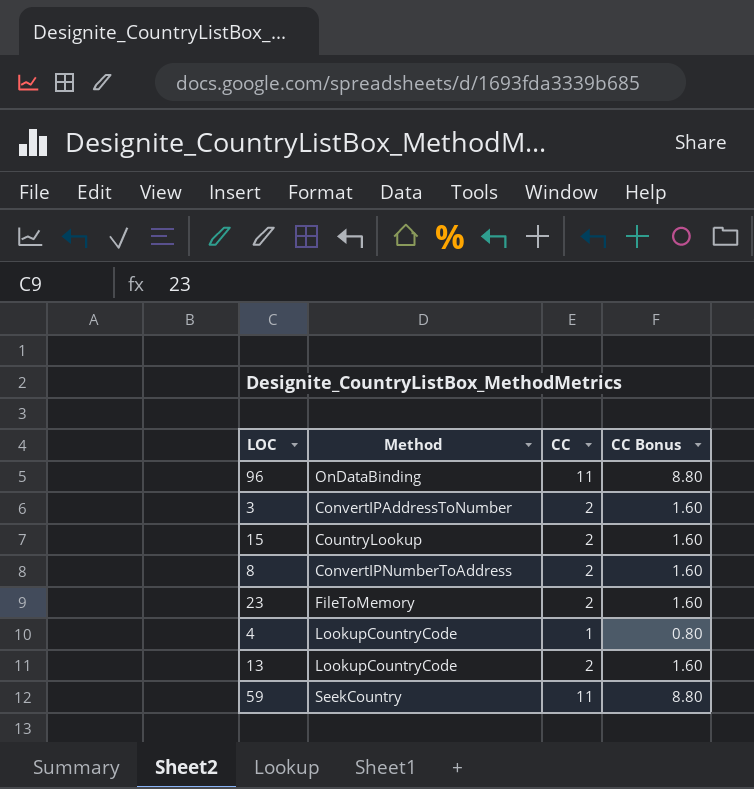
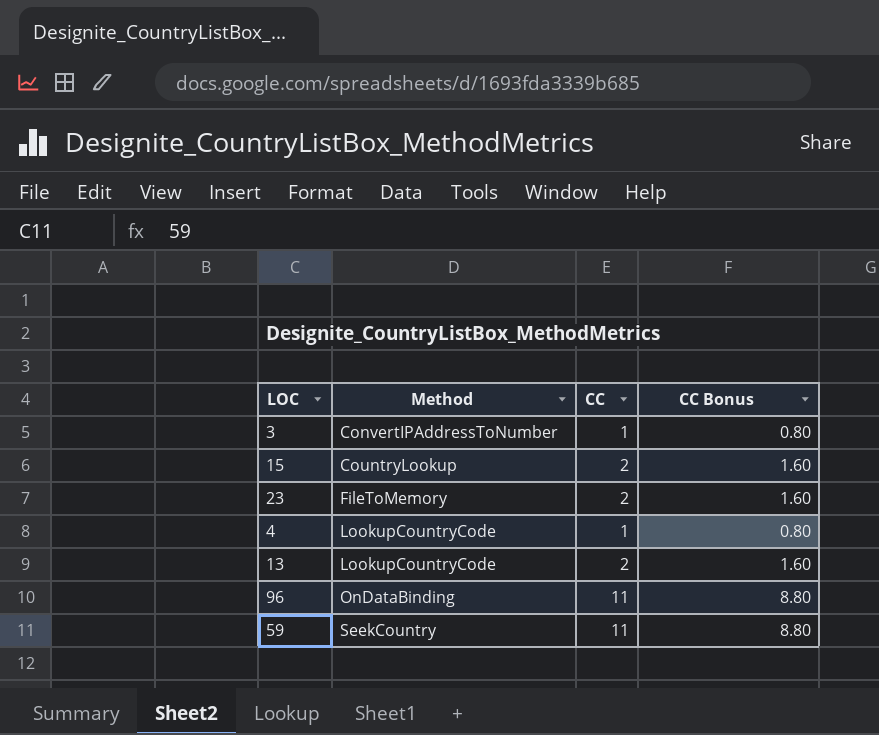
row order: none -> Method ascending
row 8: ConvertIPNumberToAddress | 2 | 1.60 -> none
3 | CC: 2 -> 1
3 | CC Bonus: 1.60 -> 0.80

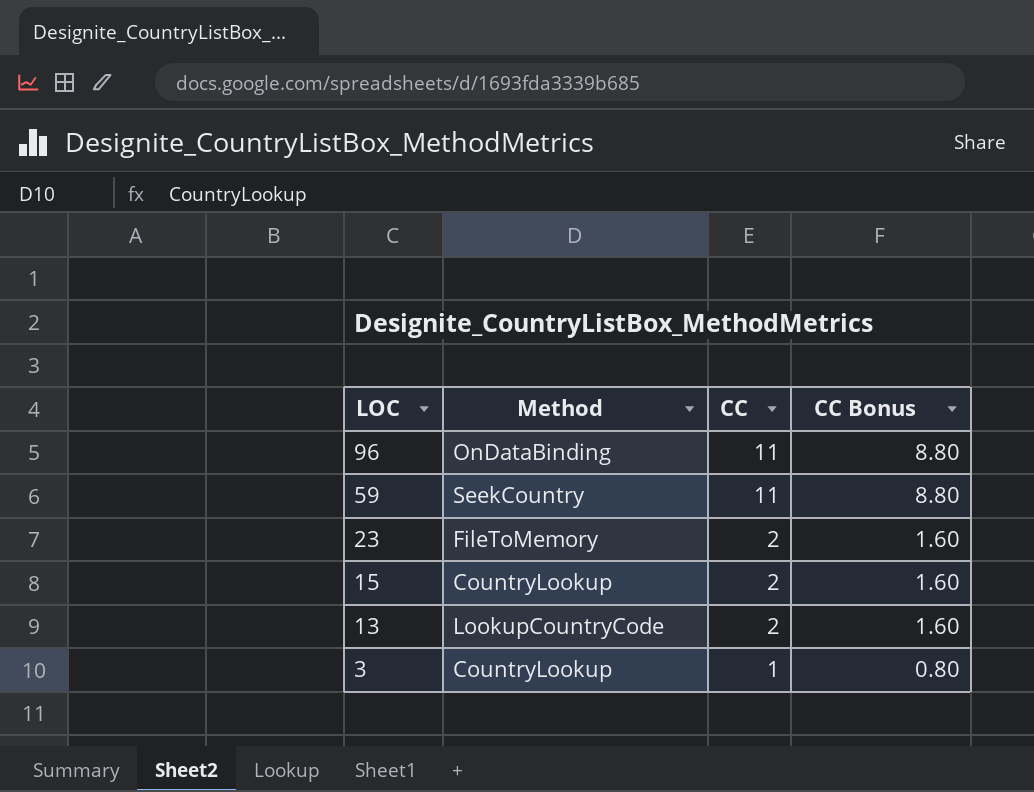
row order: Method ascending -> LOC descending
row 4: LookupCountryCode | 1 | 0.80 -> none
3 | Method: ConvertIPAddressToNumber -> CountryLookup

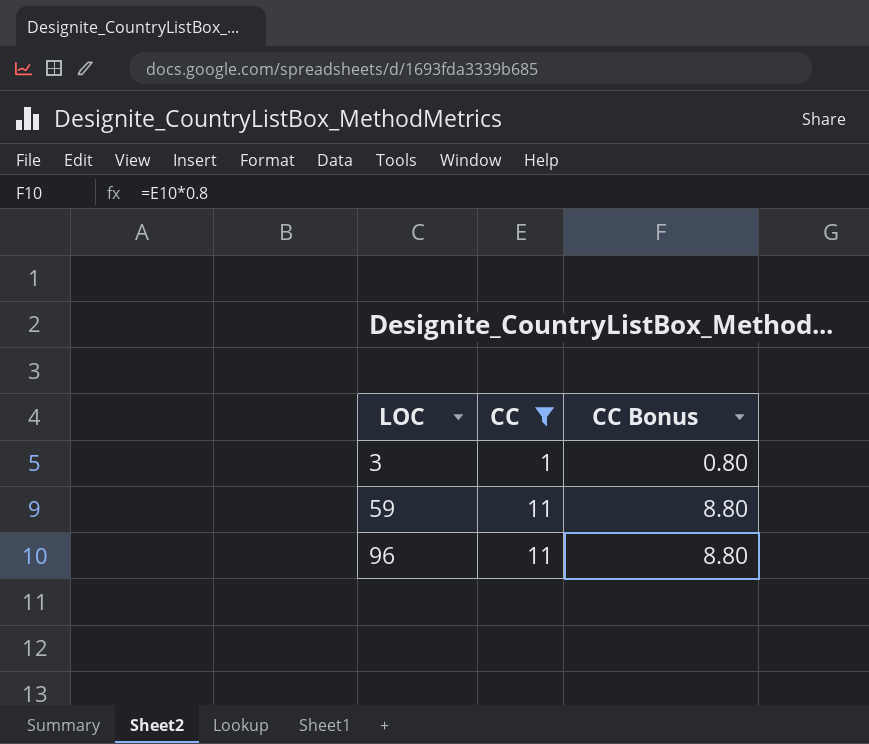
filter: none -> CC != 2
row order: LOC descending -> LOC ascending
column Method | position: 2 -> none

